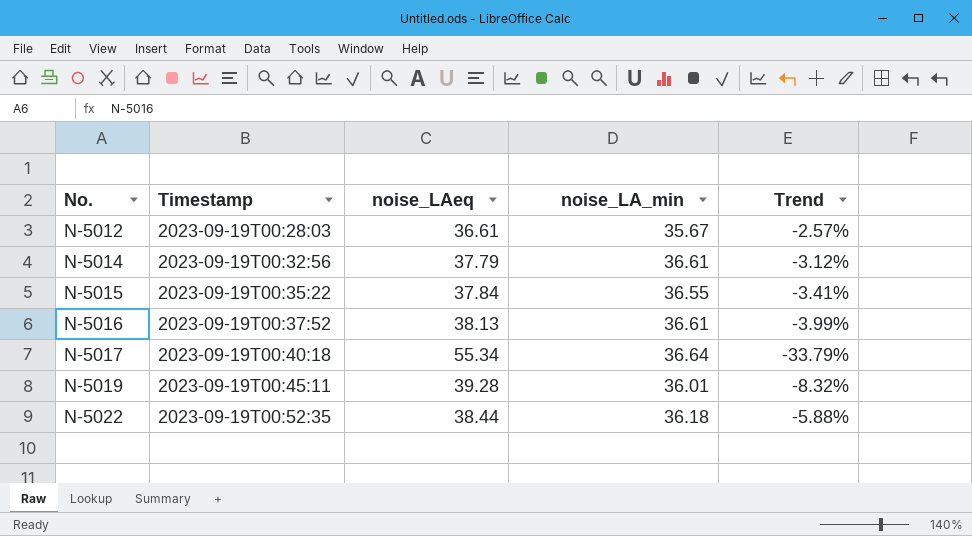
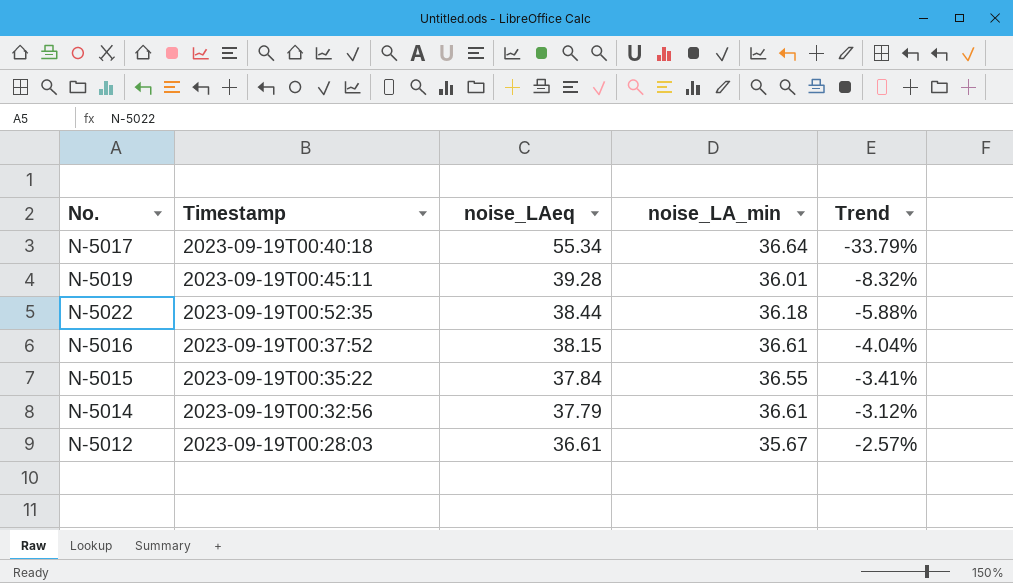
row order: No. ascending -> noise_LAeq descending
N-5016 | noise_LAeq: 38.13 -> 38.15
N-5016 | Trend: -3.99% -> -4.04%

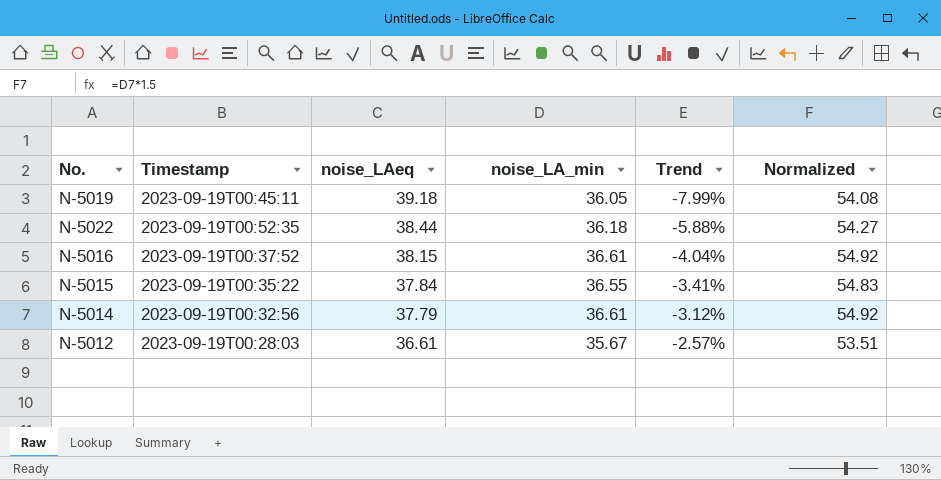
column Normalized | formula: none -> [noise_LA_min] * 1.5
row N-5017: 2023-09-19T00:40:18 | 55.34 | 36.64 | -33.79% -> none
N-5019 | noise_LAeq: 39.28 -> 39.18
N-5019 | noise_LA_min: 36.01 -> 36.05
N-5019 | Trend: -8.32% -> -7.99%

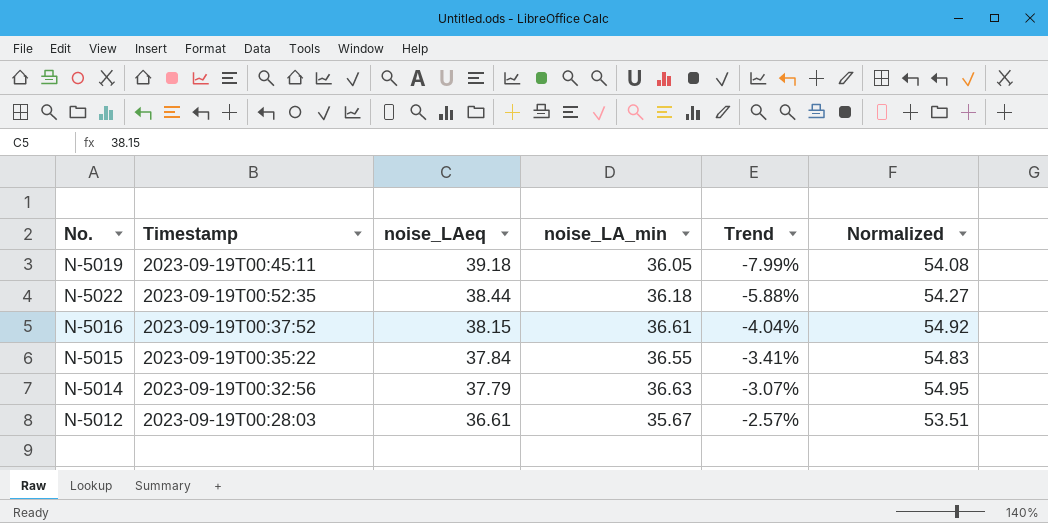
N-5014 | noise_LA_min: 36.61 -> 36.63
N-5014 | Trend: -3.12% -> -3.07%
N-5014 | Normalized: 54.92 -> 54.95

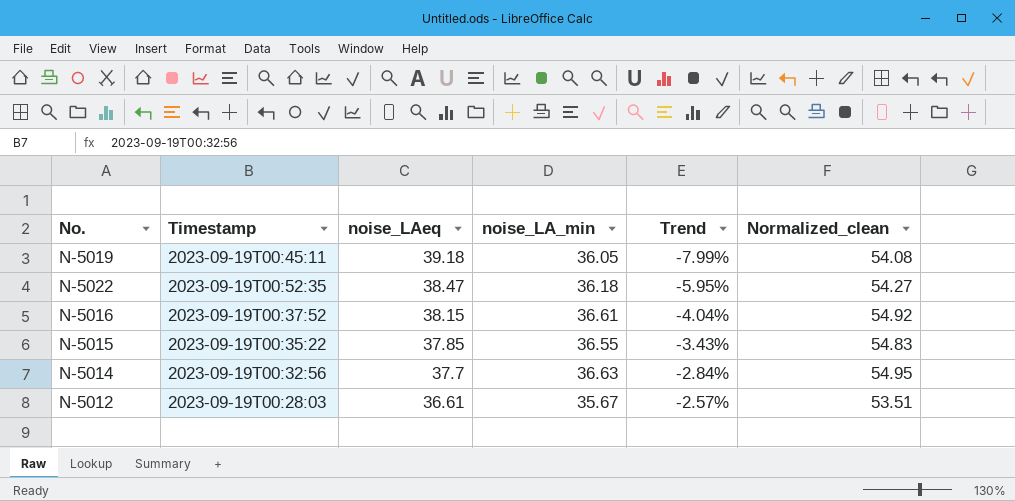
column name: Normalized -> Normalized_clean
N-5022 | noise_LAeq: 38.44 -> 38.47
N-5022 | Trend: -5.88% -> -5.95%
N-5015 | noise_LAeq: 37.84 -> 37.85
N-5015 | Trend: -3.41% -> -3.43%
N-5014 | noise_LAeq: 37.79 -> 37.7
N-5014 | Trend: -3.07% -> -2.84%

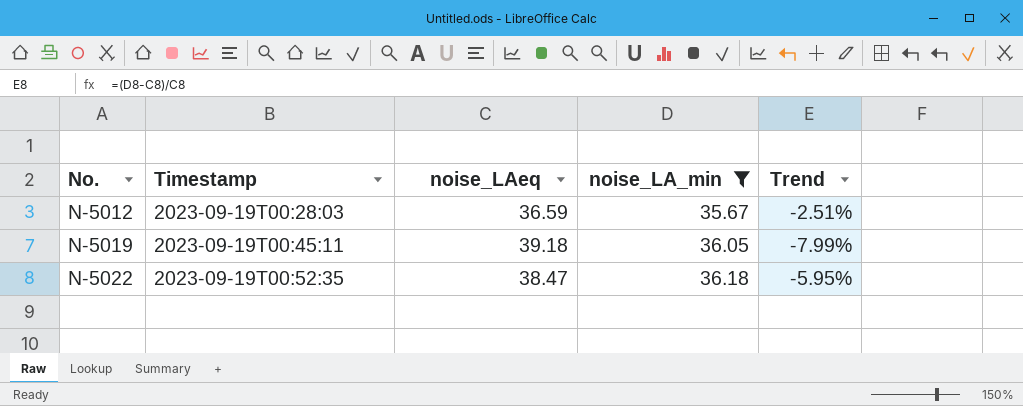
filter: none -> noise_LA_min <= 36.18
row order: noise_LAeq descending -> No. ascending
column Normalized_clean | formula: [noise_LA_min] * 1.5 -> none
N-5012 | noise_LAeq: 36.61 -> 36.59
N-5012 | Trend: -2.57% -> -2.51%

